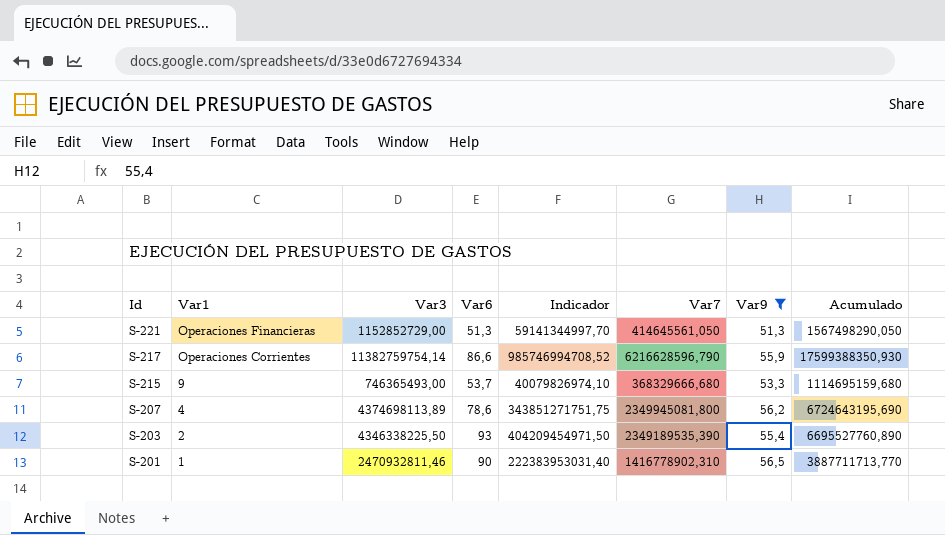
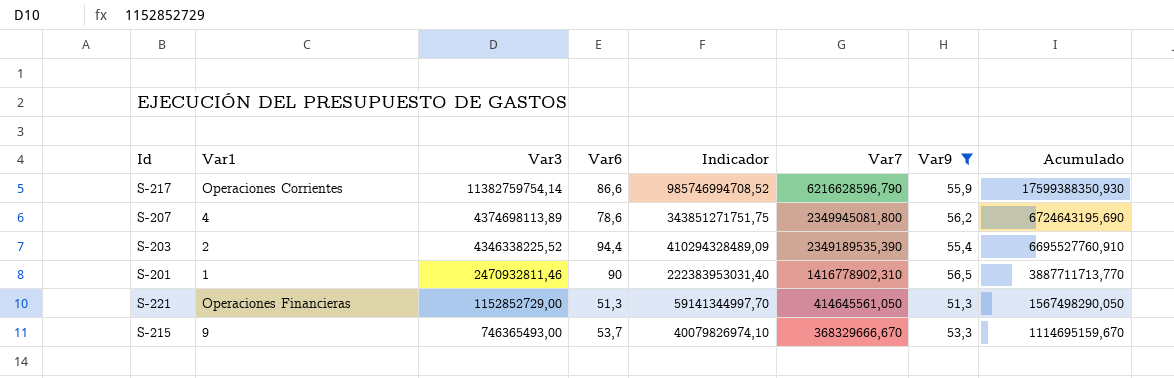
row order: Id descending -> Var3 descending
S-203 | Var3: 4346338225,50 -> 4346338225,52
S-203 | Var6: 93 -> 94,4
S-203 | Indicador: 404209454971,50 -> 410294328489,09
S-203 | Acumulado: 6695527760,890 -> 6695527760,910
S-215 | Var7: 368329666,680 -> 368329666,670
S-215 | Acumulado: 1114695159,680 -> 1114695159,670

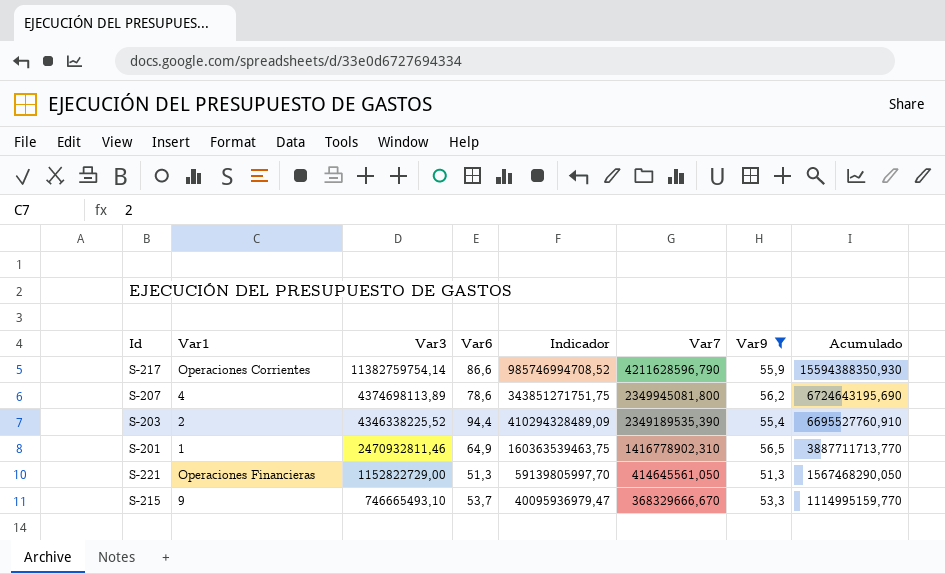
S-217 | Var7: 6216628596,790 -> 4211628596,790
S-217 | Acumulado: 17599388350,930 -> 15594388350,930
S-201 | Var6: 90 -> 64,9
S-201 | Indicador: 222383953031,40 -> 160363539463,75
S-221 | Var3: 1152852729,00 -> 1152822729,00
S-221 | Indicador: 59141344997,70 -> 59139805997,70
S-221 | Acumulado: 1567498290,050 -> 1567468290,050
S-215 | Var3: 746365493,00 -> 746665493,10
S-215 | Indicador: 40079826974,10 -> 40095936979,47
S-215 | Acumulado: 1114695159,670 -> 1114995159,770

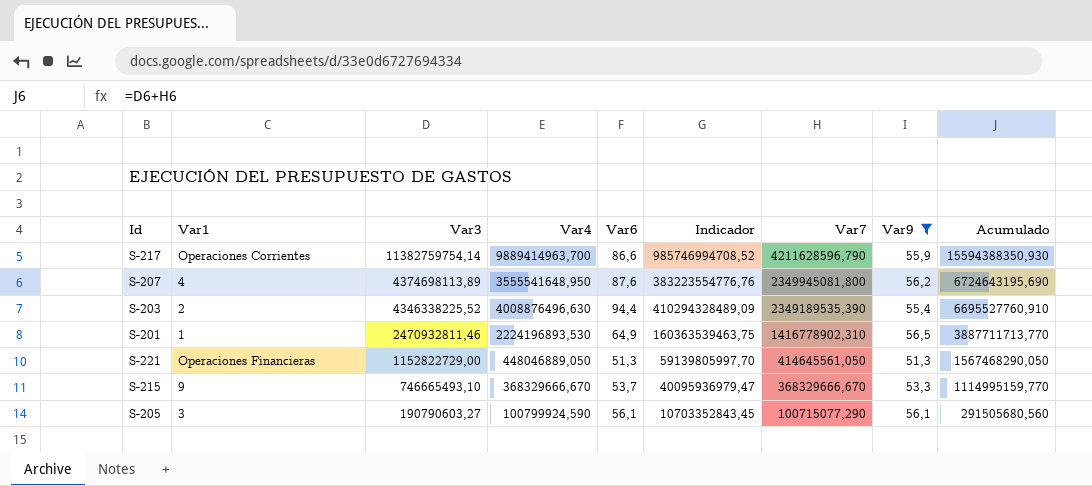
column Var4 | position: none -> 4
S-207 | Var6: 78,6 -> 87,6
S-207 | Indicador: 343851271751,75 -> 383223554776,76
row S-205: none -> 3 | 190790603,27 | 100799924,590 | 56,1 | 10703352843,45 | 100715077,290 | 56,1 | 291505680,560

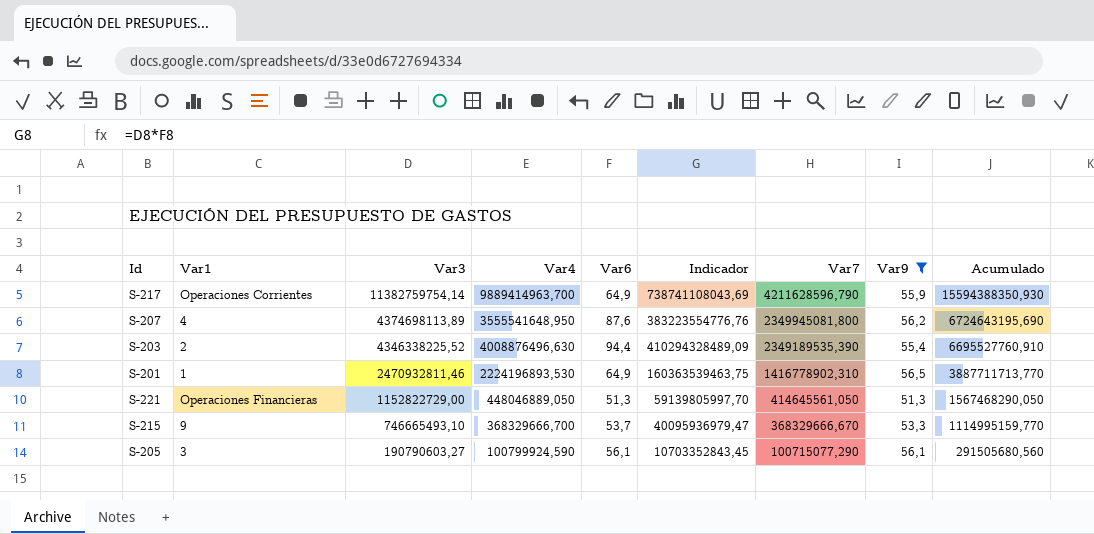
S-217 | Var6: 86,6 -> 64,9
S-217 | Indicador: 985746994708,52 -> 738741108043,69
S-215 | Var4: 368329666,670 -> 368329666,700

